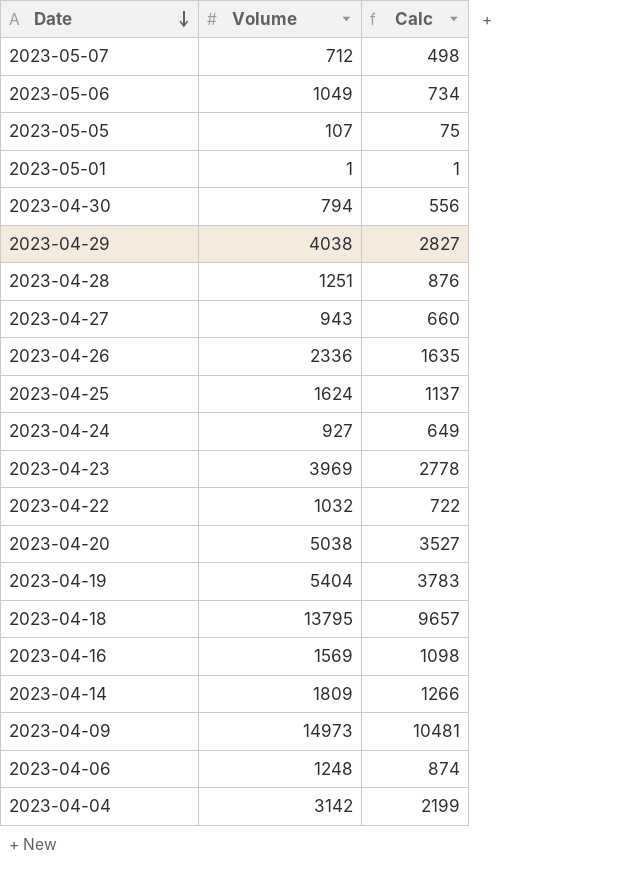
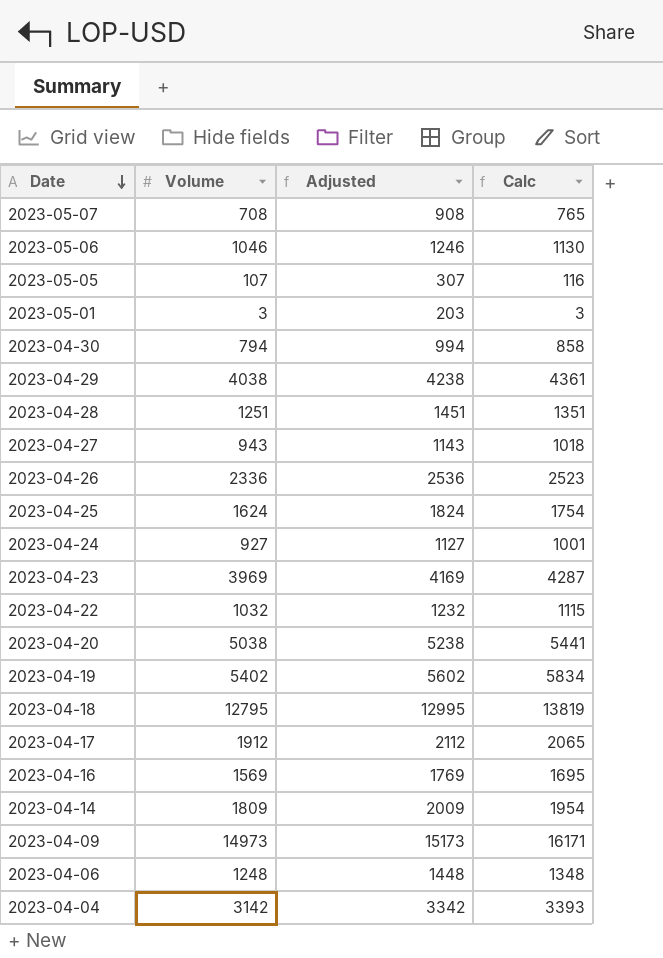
column Adjusted | formula: none -> [Volume] + 200
column Calc | formula: [Volume] * 0.7 -> [Volume] * 1.08
2023-05-07 | Volume: 712 -> 708
2023-05-06 | Volume: 1049 -> 1046
2023-05-01 | Volume: 1 -> 3
2023-04-19 | Volume: 5404 -> 5402
2023-04-18 | Volume: 13795 -> 12795
row 2023-04-17: none -> 1912 | 2112 | 2065

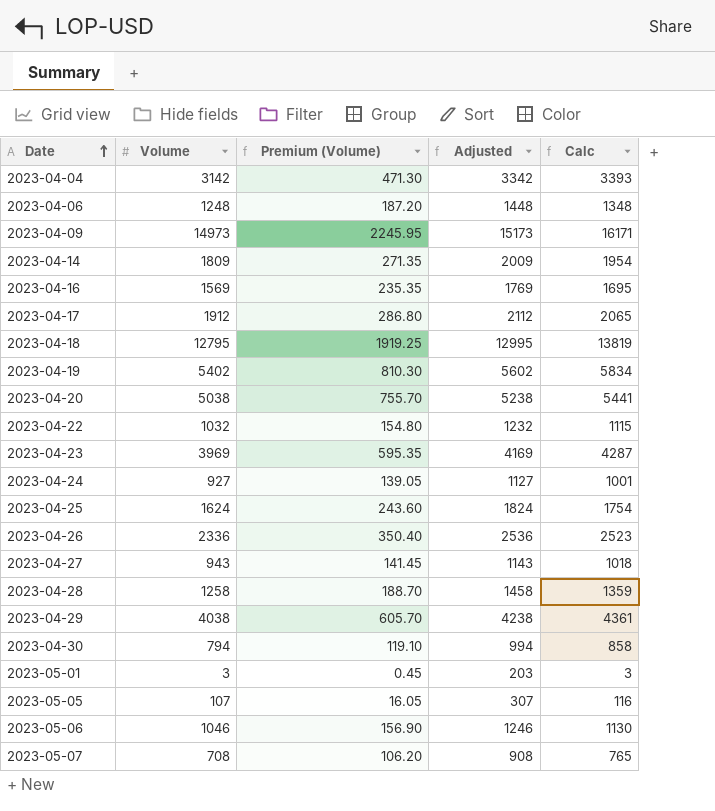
row order: Date descending -> Date ascending
column Premium (Volume) | formula: none -> [Volume] * 0.15
2023-04-28 | Volume: 1251 -> 1258
2023-04-28 | Adjusted: 1451 -> 1458
2023-04-28 | Calc: 1351 -> 1359

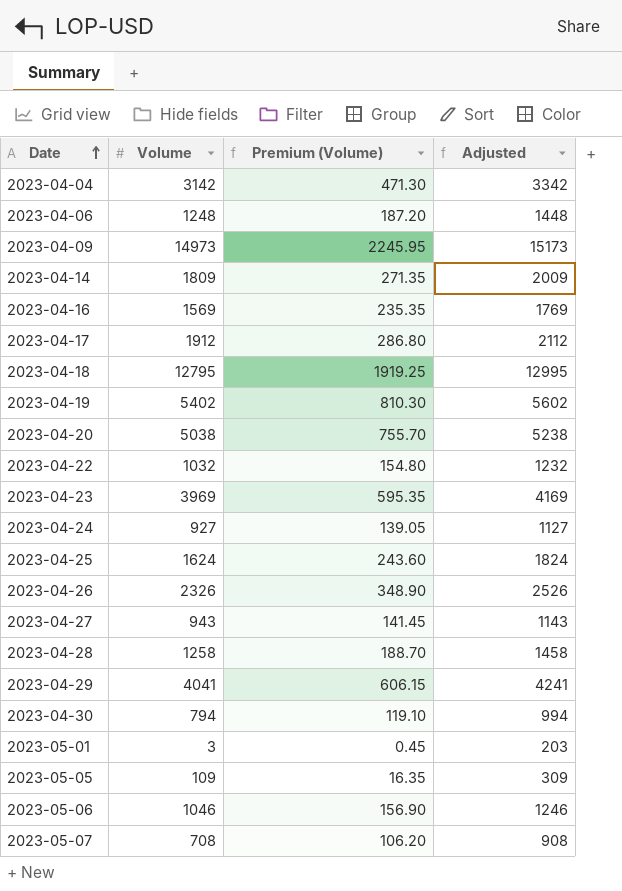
column Calc | formula: [Volume] * 1.08 -> none
2023-04-26 | Volume: 2336 -> 2326
2023-04-26 | Premium (Volume): 350.40 -> 348.90
2023-04-26 | Adjusted: 2536 -> 2526
2023-04-29 | Volume: 4038 -> 4041
2023-04-29 | Premium (Volume): 605.70 -> 606.15
2023-04-29 | Adjusted: 4238 -> 4241
2023-05-05 | Volume: 107 -> 109
2023-05-05 | Premium (Volume): 16.05 -> 16.35
2023-05-05 | Adjusted: 307 -> 309

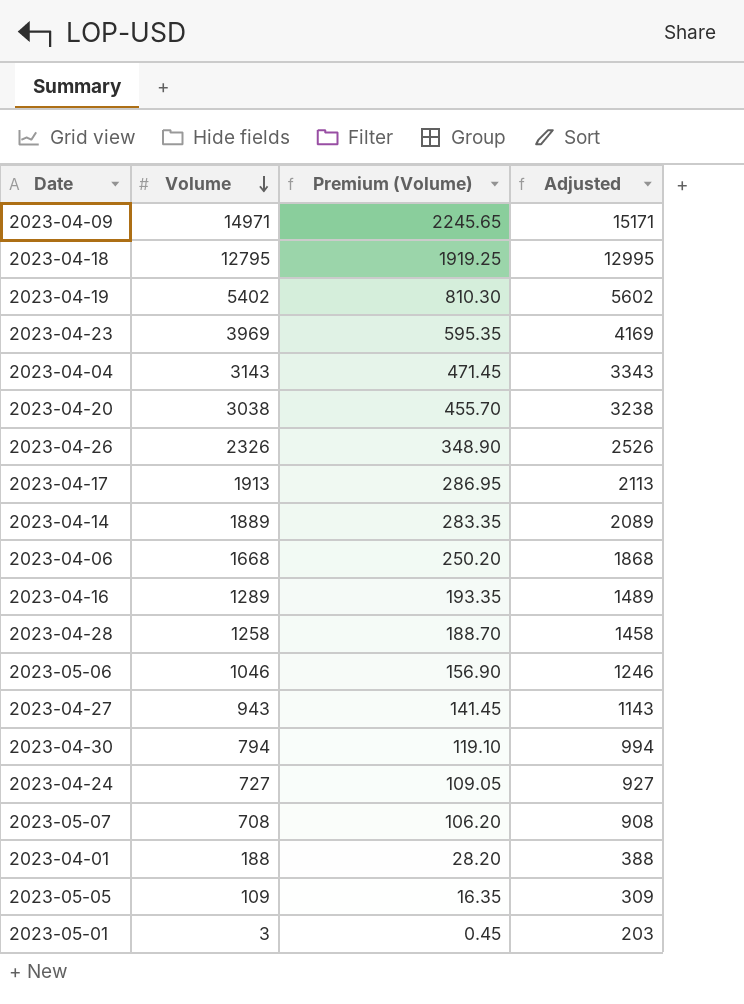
row order: Date ascending -> Volume descending
row 2023-04-22: 1032 | 154.80 | 1232 -> none
row 2023-04-25: 1624 | 243.60 | 1824 -> none
row 2023-04-29: 4041 | 606.15 | 4241 -> none
2023-04-09 | Volume: 14973 -> 14971
2023-04-09 | Premium (Volume): 2245.95 -> 2245.65
2023-04-09 | Adjusted: 15173 -> 15171
2023-04-04 | Volume: 3142 -> 3143
2023-04-04 | Premium (Volume): 471.30 -> 471.45
2023-04-04 | Adjusted: 3342 -> 3343
2023-04-20 | Volume: 5038 -> 3038
2023-04-20 | Premium (Volume): 755.70 -> 455.70
2023-04-20 | Adjusted: 5238 -> 3238
2023-04-17 | Volume: 1912 -> 1913
2023-04-17 | Premium (Volume): 286.80 -> 286.95
2023-04-17 | Adjusted: 2112 -> 2113
2023-04-14 | Volume: 1809 -> 1889
2023-04-14 | Premium (Volume): 271.35 -> 283.35
2023-04-14 | Adjusted: 2009 -> 2089
2023-04-06 | Volume: 1248 -> 1668
2023-04-06 | Premium (Volume): 187.20 -> 250.20
2023-04-06 | Adjusted: 1448 -> 1868
2023-04-16 | Volume: 1569 -> 1289
2023-04-16 | Premium (Volume): 235.35 -> 193.35
2023-04-16 | Adjusted: 1769 -> 1489
2023-04-24 | Volume: 927 -> 727
2023-04-24 | Premium (Volume): 139.05 -> 109.05
2023-04-24 | Adjusted: 1127 -> 927
row 2023-04-01: none -> 188 | 28.20 | 388

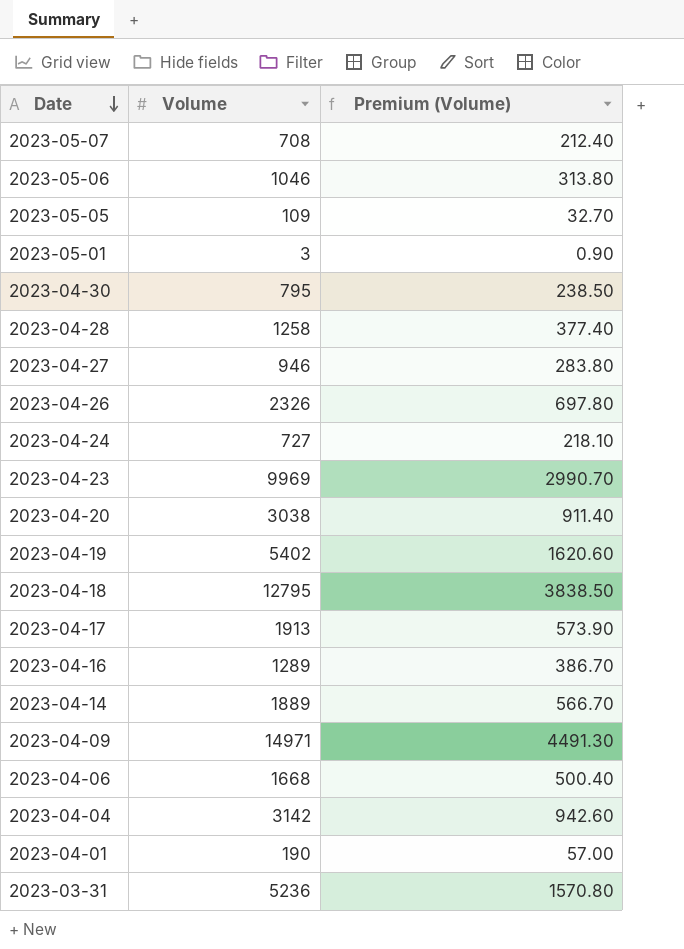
row order: Volume descending -> Date descending
column Adjusted | formula: [Volume] + 200 -> none
column Premium (Volume) | formula: [Volume] * 0.15 -> [Volume] * 0.3
2023-04-30 | Volume: 794 -> 795
2023-04-27 | Volume: 943 -> 946
2023-04-23 | Volume: 3969 -> 9969
2023-04-04 | Volume: 3143 -> 3142
2023-04-01 | Volume: 188 -> 190
row 2023-03-31: none -> 5236 | 1570.80

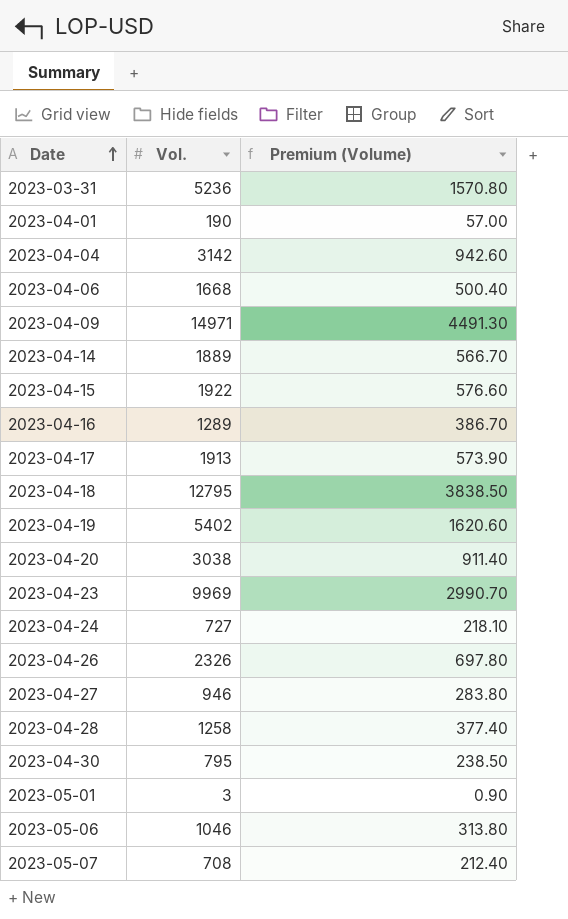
row order: Date descending -> Date ascending
column name: Volume -> Vol.
row 2023-05-05: 109 | 32.70 -> none
row 2023-04-15: none -> 1922 | 576.60

